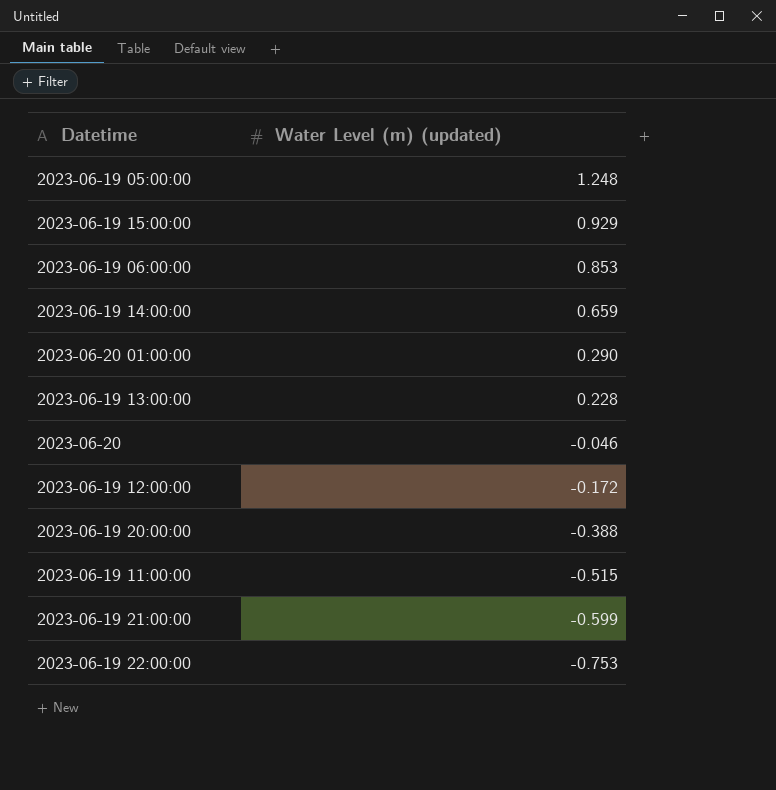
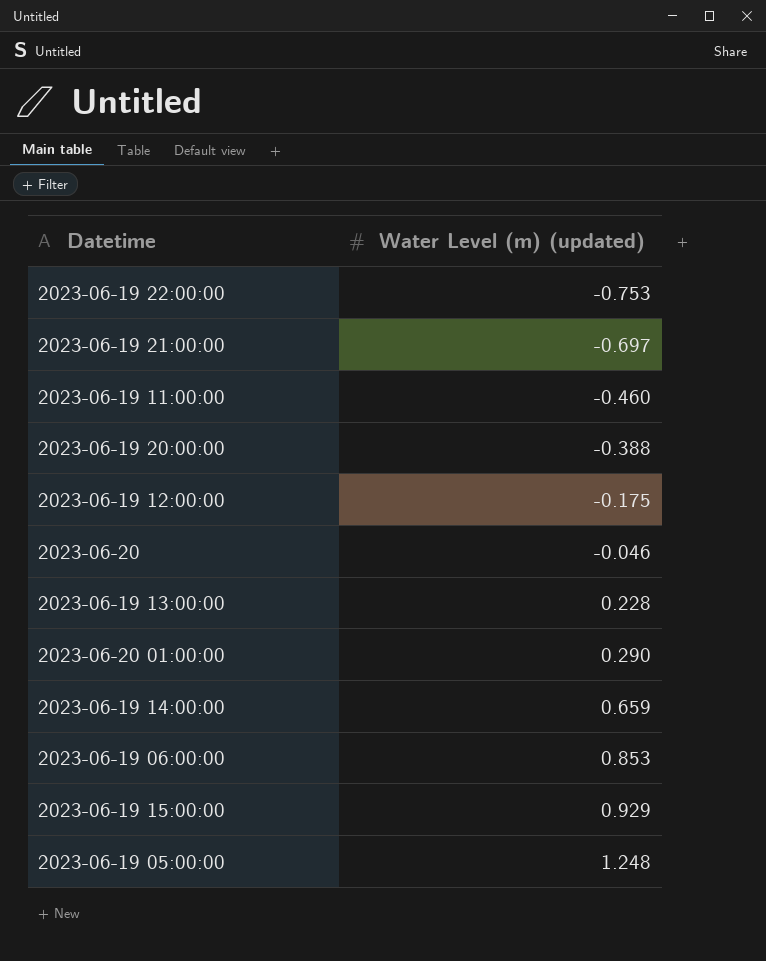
row order: Water Level (m) (updated) descending -> Water Level (m) (updated) ascending
2023-06-19 21:00:00 | Water Level (m) (updated): -0.599 -> -0.697
2023-06-19 11:00:00 | Water Level (m) (updated): -0.515 -> -0.460
2023-06-19 12:00:00 | Water Level (m) (updated): -0.172 -> -0.175

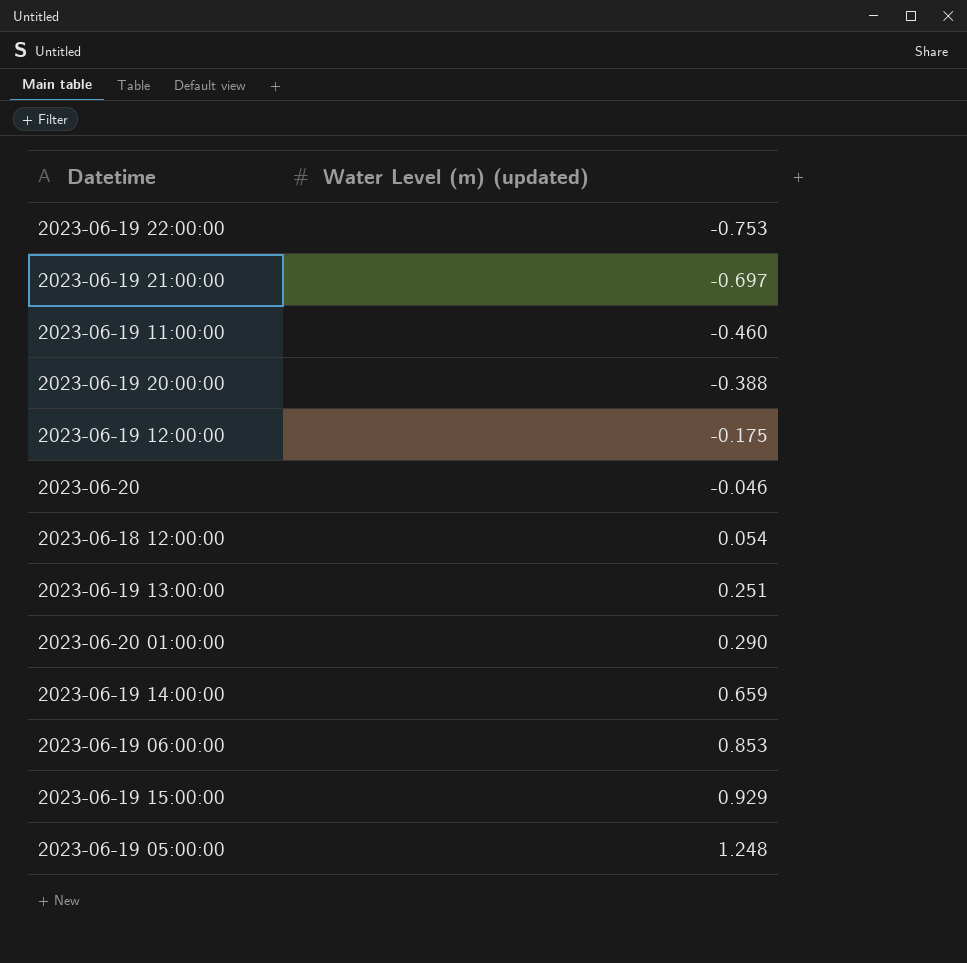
row 2023-06-18 12:00:00: none -> 0.054
2023-06-19 13:00:00 | Water Level (m) (updated): 0.228 -> 0.251

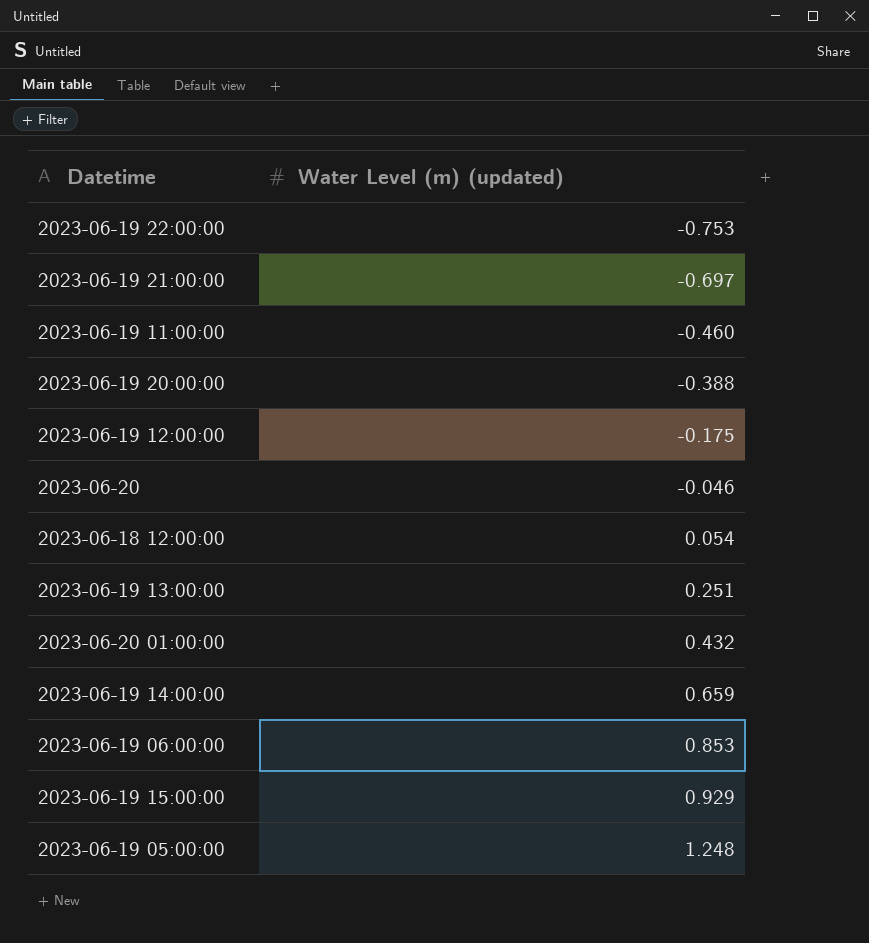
2023-06-20 01:00:00 | Water Level (m) (updated): 0.290 -> 0.432

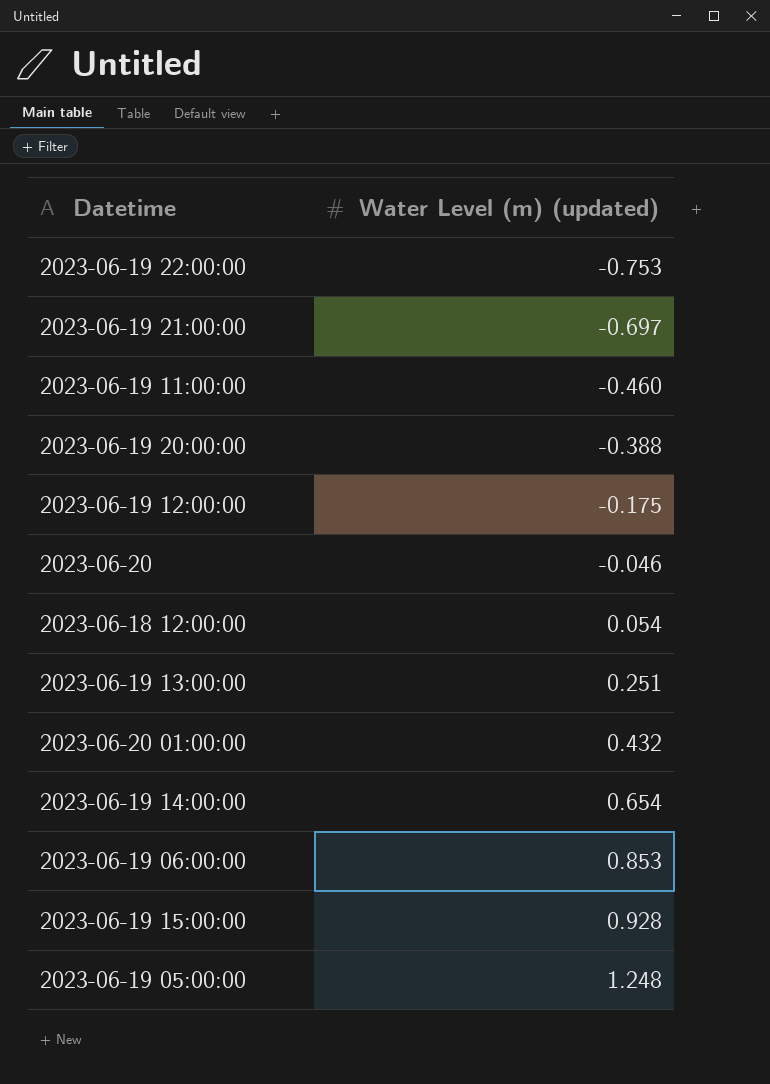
2023-06-19 14:00:00 | Water Level (m) (updated): 0.659 -> 0.654
2023-06-19 15:00:00 | Water Level (m) (updated): 0.929 -> 0.928

